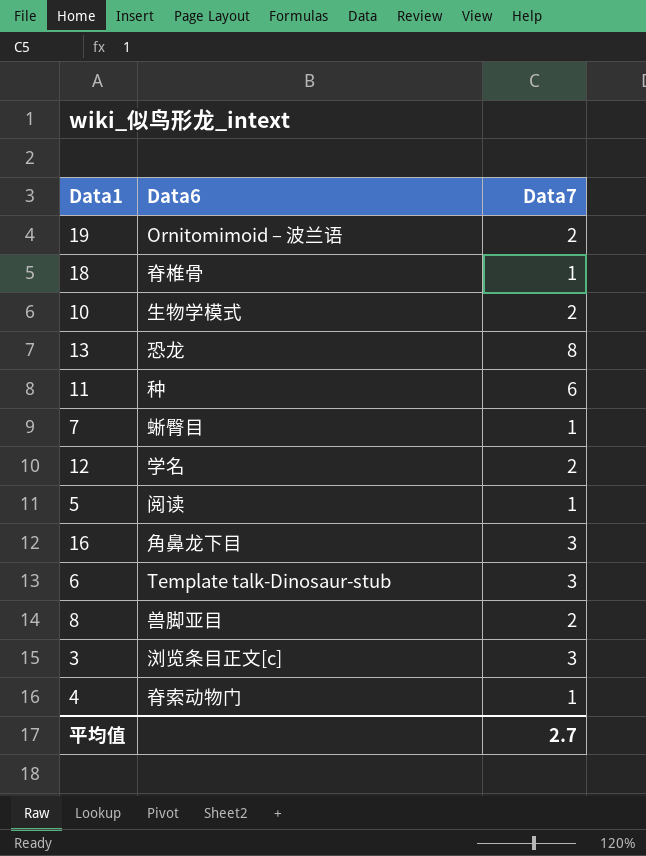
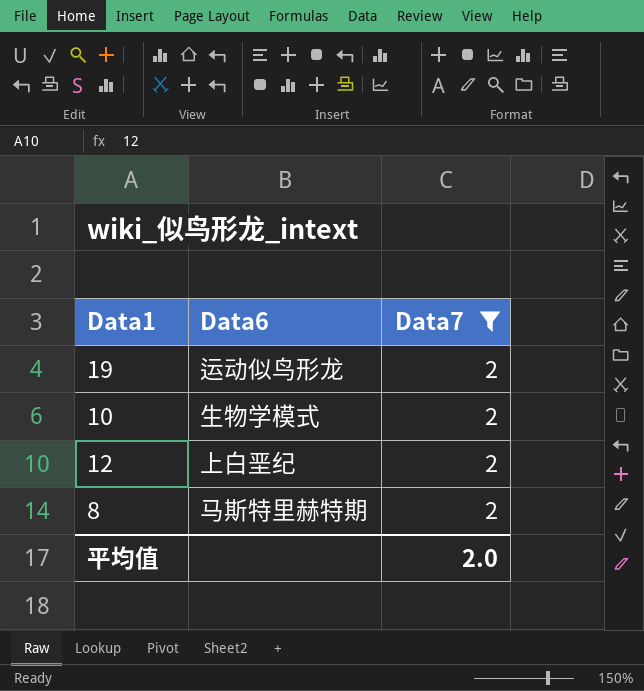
filter: none -> Data7 = 2
19 | Data6: Ornitomimoid – 波兰语 -> 运动似鸟形龙
12 | Data6: 学名 -> 上白垩纪
8 | Data6: 兽脚亚目 -> 马斯特里赫特期
平均值 | Data7: 2.7 -> 2.0

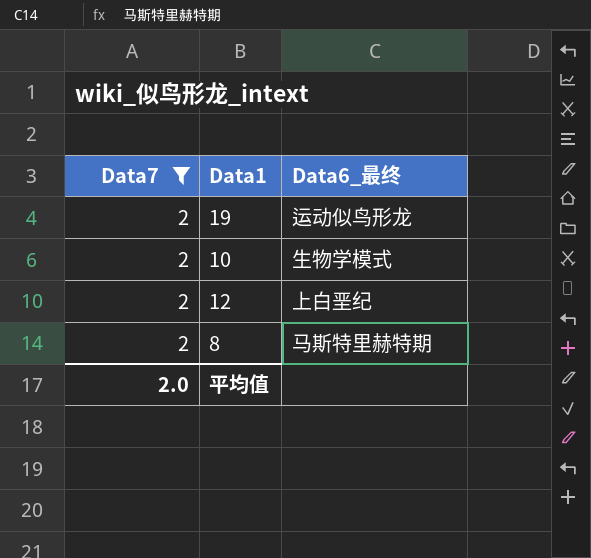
column Data7 | position: 3 -> 1
column name: Data6 -> Data6_最终

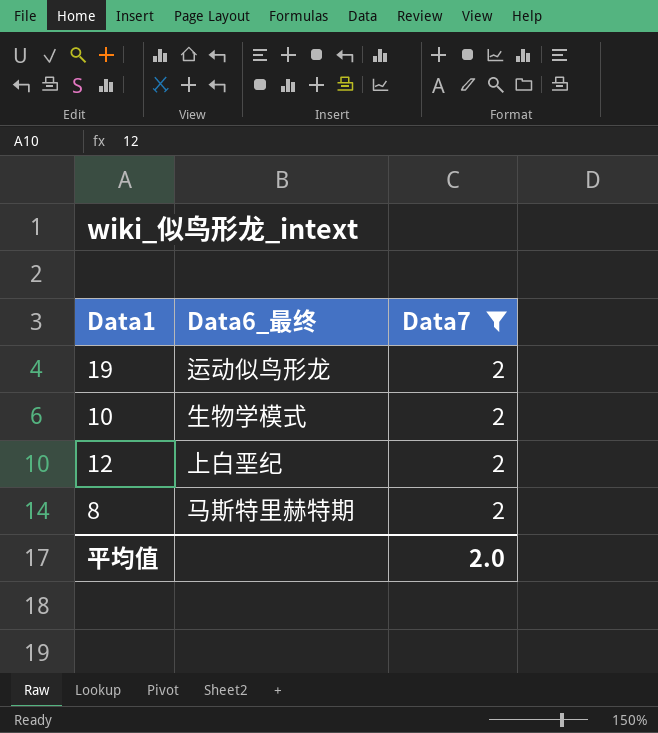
column Data7 | position: 1 -> 3

